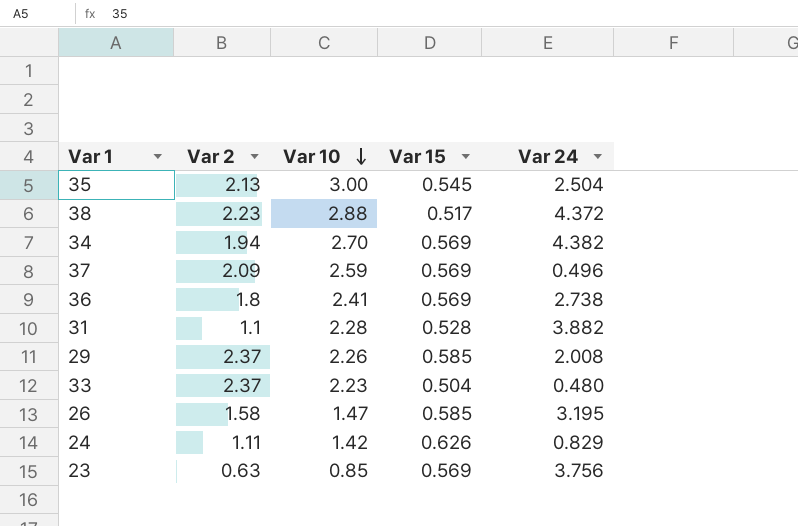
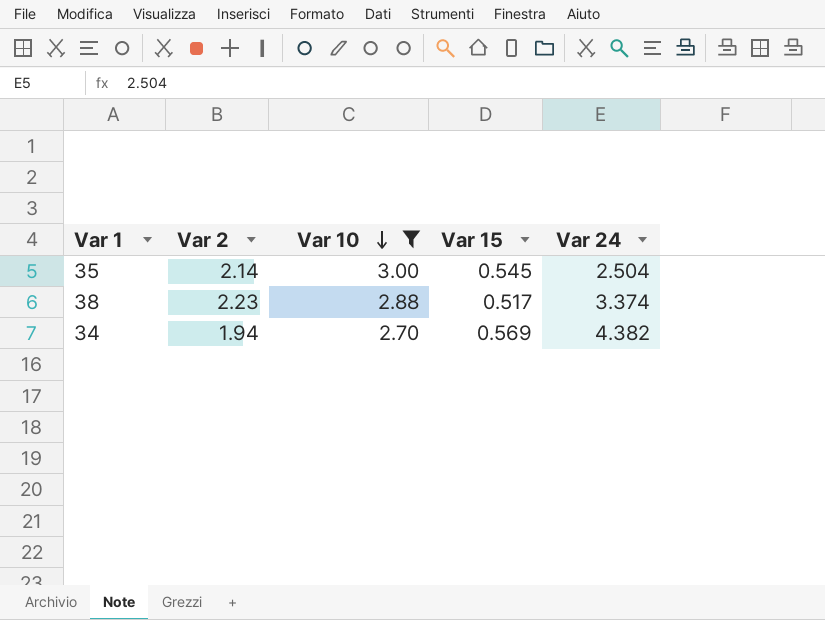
filter: none -> Var 10 >= 2.70
35 | Var 2: 2.13 -> 2.14
38 | Var 24: 4.372 -> 3.374

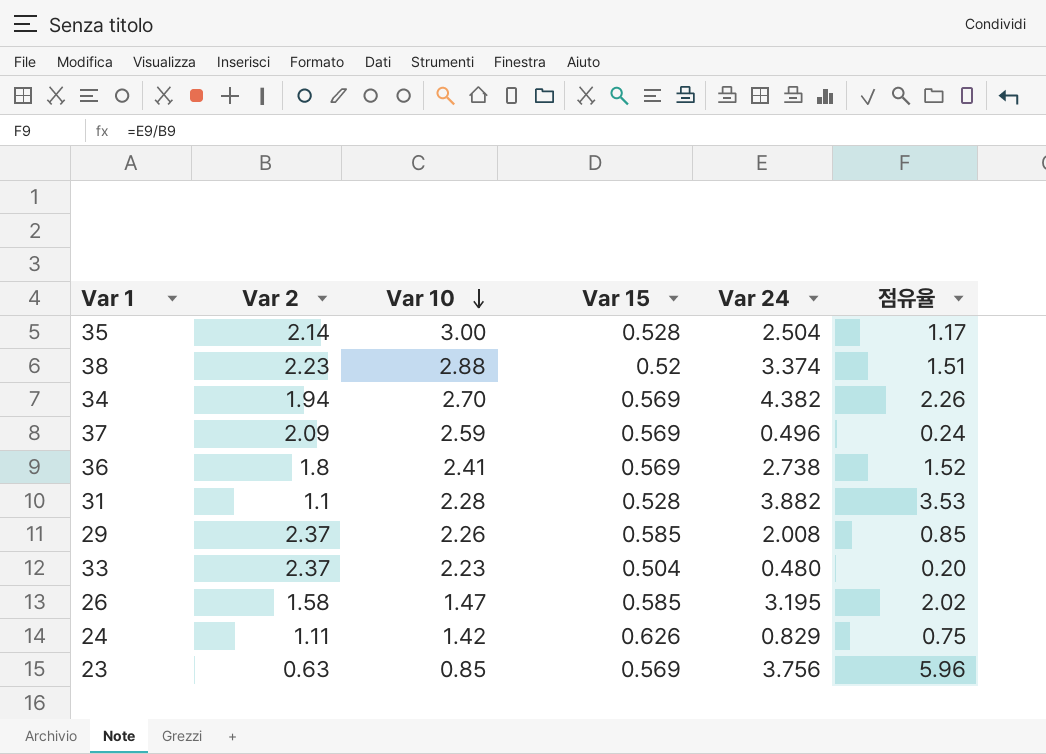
filter: Var 10 >= 2.70 -> none
column 점유율 | formula: none -> [Var 24] / [Var 2]
35 | Var 15: 0.545 -> 0.528
38 | Var 15: 0.517 -> 0.52

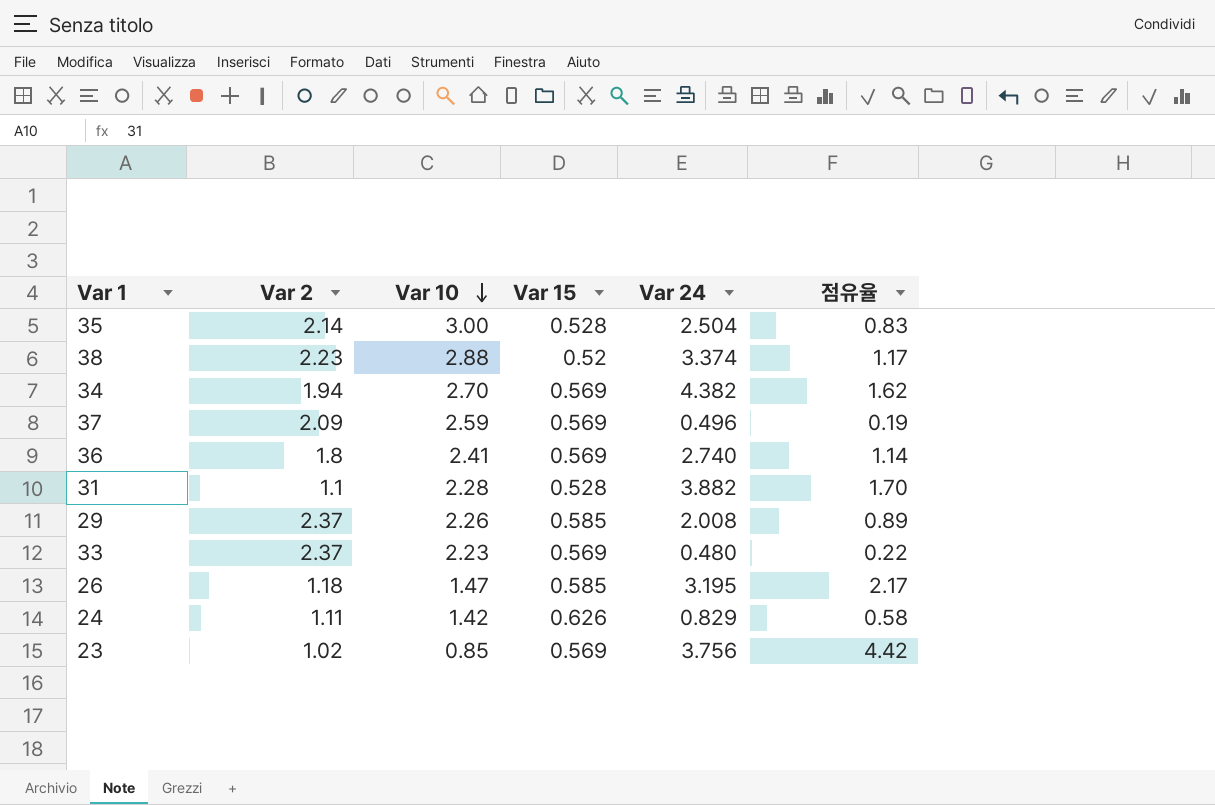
column 점유율 | formula: [Var 24] / [Var 2] -> [Var 24] / [Var 10]
36 | Var 24: 2.738 -> 2.740
33 | Var 15: 0.504 -> 0.569
26 | Var 2: 1.58 -> 1.18
23 | Var 2: 0.63 -> 1.02

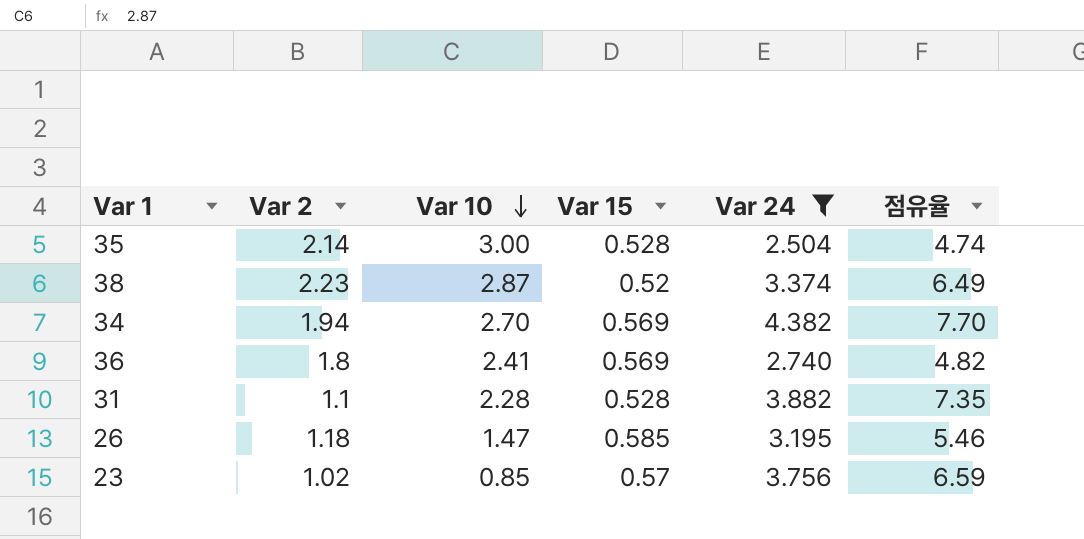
filter: none -> Var 24 >= 2.504
column 점유율 | formula: [Var 24] / [Var 10] -> [Var 24] / [Var 15]
38 | Var 10: 2.88 -> 2.87
23 | Var 15: 0.569 -> 0.57

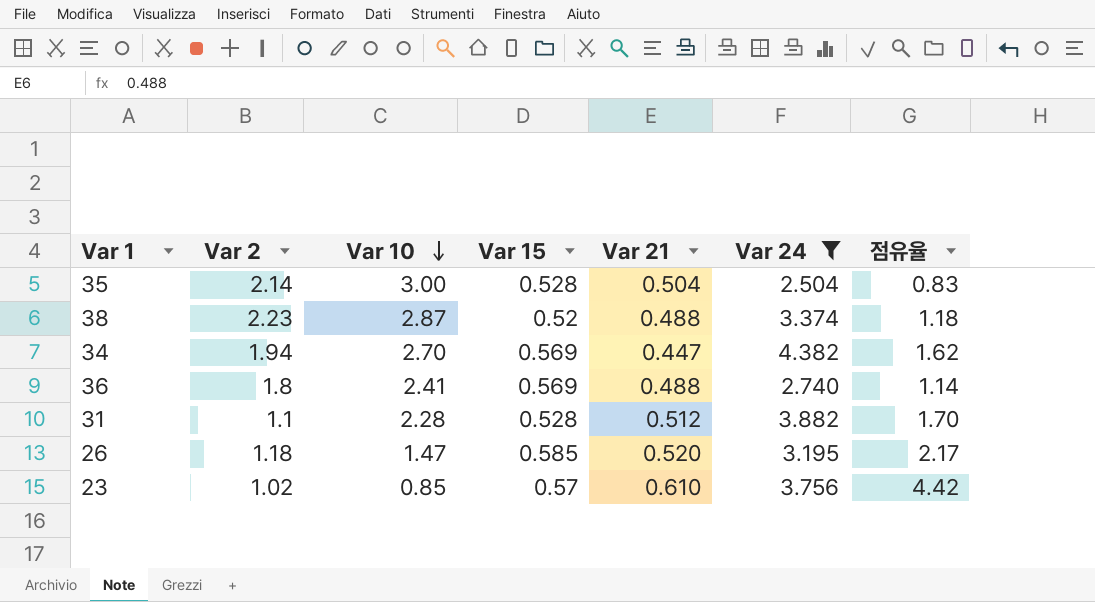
column Var 21 | position: none -> 5
column 점유율 | formula: [Var 24] / [Var 15] -> [Var 24] / [Var 10]

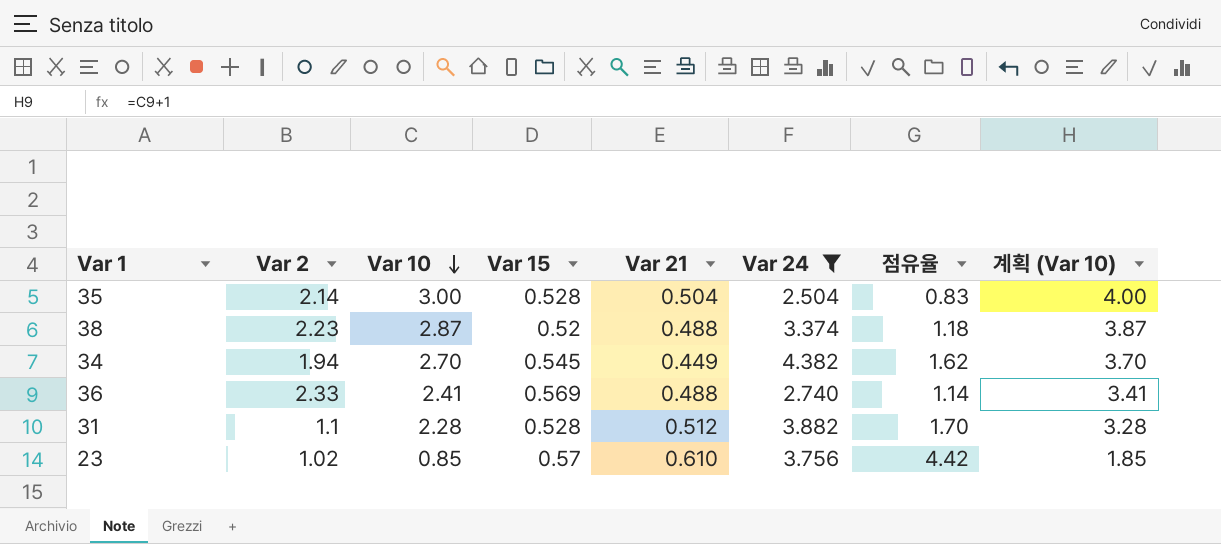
column 계획 (Var 10) | formula: none -> [Var 10] + 1
row 26: 1.18 | 1.47 | 0.585 | 0.520 | 3.195 | 2.17 -> none
34 | Var 15: 0.569 -> 0.545
34 | Var 21: 0.447 -> 0.449
36 | Var 2: 1.8 -> 2.33

